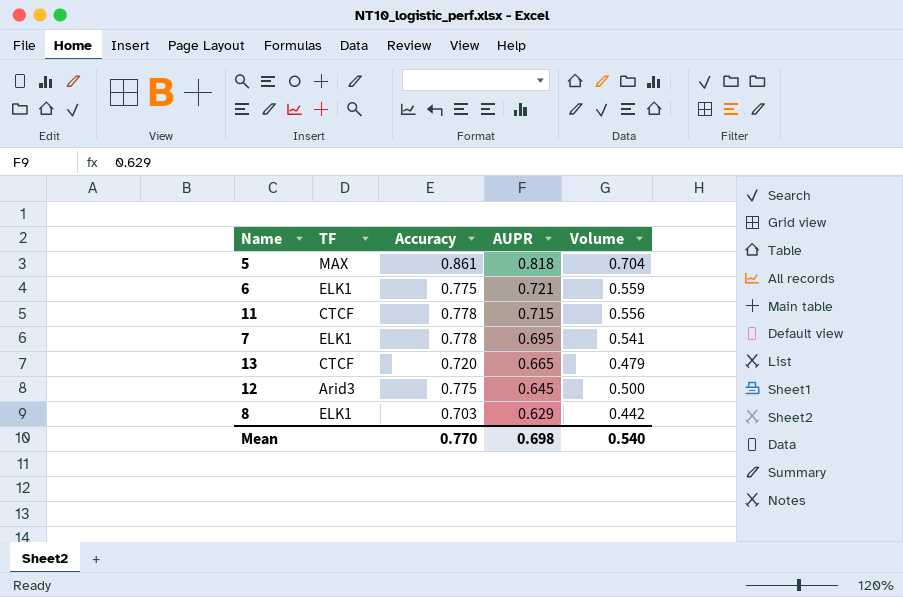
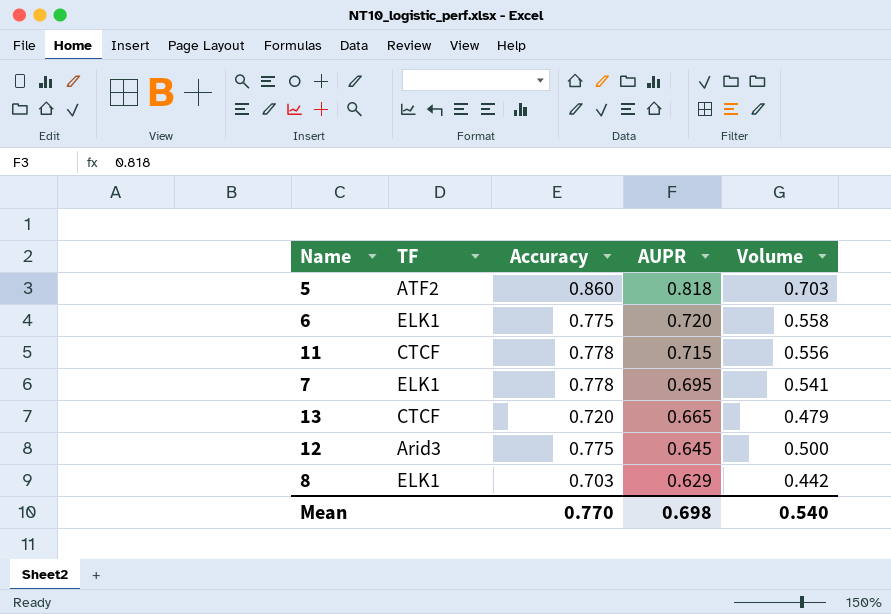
5 | TF: MAX -> ATF2
5 | Accuracy: 0.861 -> 0.860
5 | Volume: 0.704 -> 0.703
6 | AUPR: 0.721 -> 0.720
6 | Volume: 0.559 -> 0.558

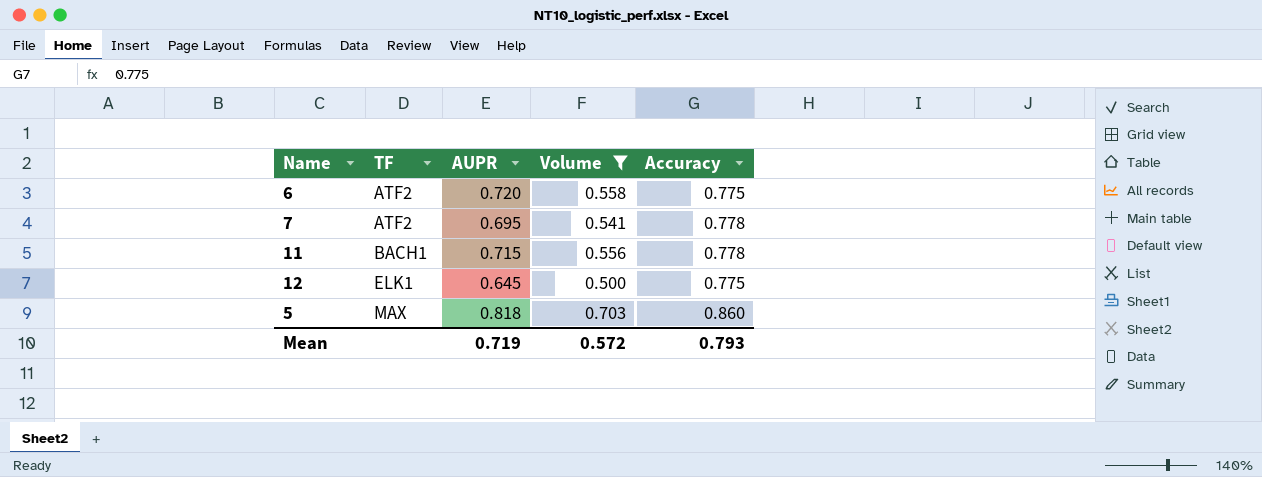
filter: none -> Volume >= 0.500
row order: AUPR descending -> TF ascending
column Accuracy | position: 3 -> 5
6 | TF: ELK1 -> ATF2
7 | TF: ELK1 -> ATF2
11 | TF: CTCF -> BACH1
12 | TF: Arid3 -> ELK1
5 | TF: ATF2 -> MAX
Mean | AUPR: 0.698 -> 0.719
Mean | Volume: 0.540 -> 0.572
Mean | Accuracy: 0.770 -> 0.793

